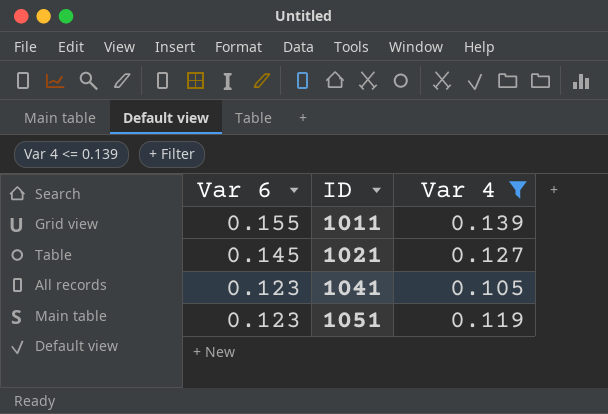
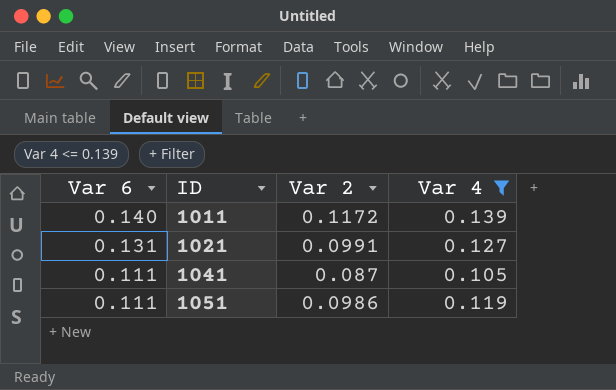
column Var 2 | position: none -> 3
1011 | Var 6: 0.155 -> 0.140
1021 | Var 6: 0.145 -> 0.131
1041 | Var 6: 0.123 -> 0.111
1051 | Var 6: 0.123 -> 0.111

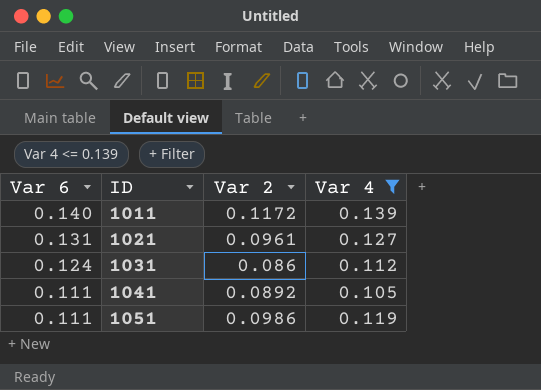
1021 | Var 2: 0.0991 -> 0.0961
row 1031: none -> 0.124 | 0.086 | 0.112
1041 | Var 2: 0.087 -> 0.0892

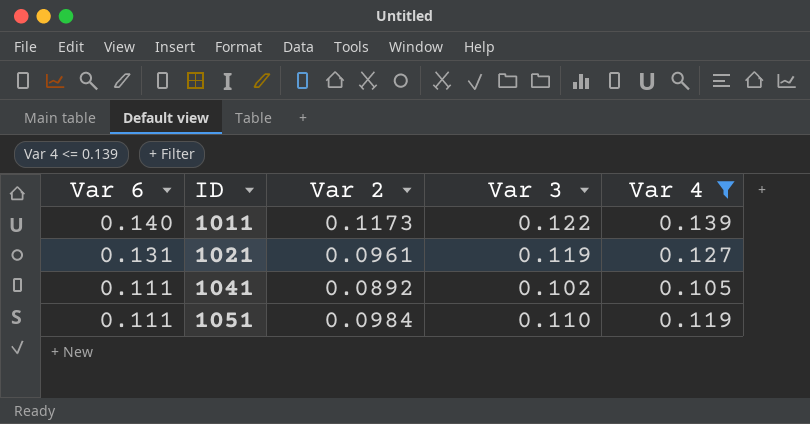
column Var 3 | position: none -> 4
row 1031: 0.124 | 0.086 | 0.112 -> none
1011 | Var 2: 0.1172 -> 0.1173
1051 | Var 2: 0.0986 -> 0.0984

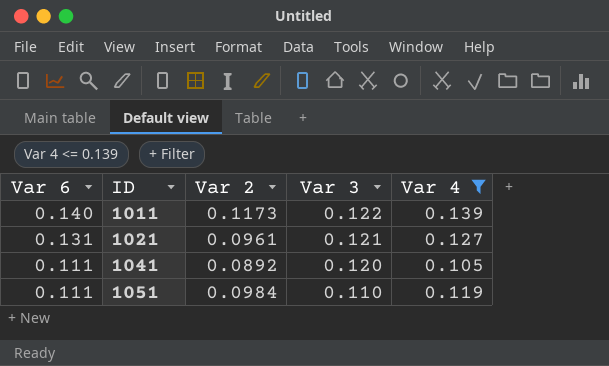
1021 | Var 3: 0.119 -> 0.121
1041 | Var 3: 0.102 -> 0.120

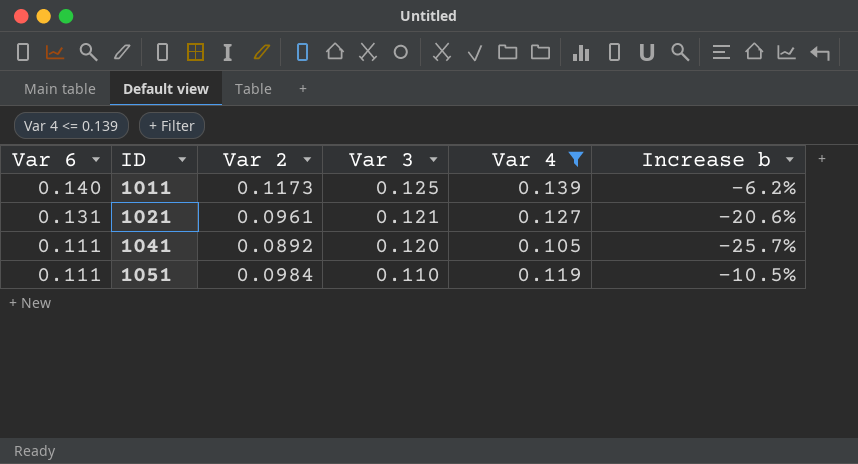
column Increase b | formula: none -> ([Var 2] - [Var 3]) / [Var 3]
1011 | Var 3: 0.122 -> 0.125

